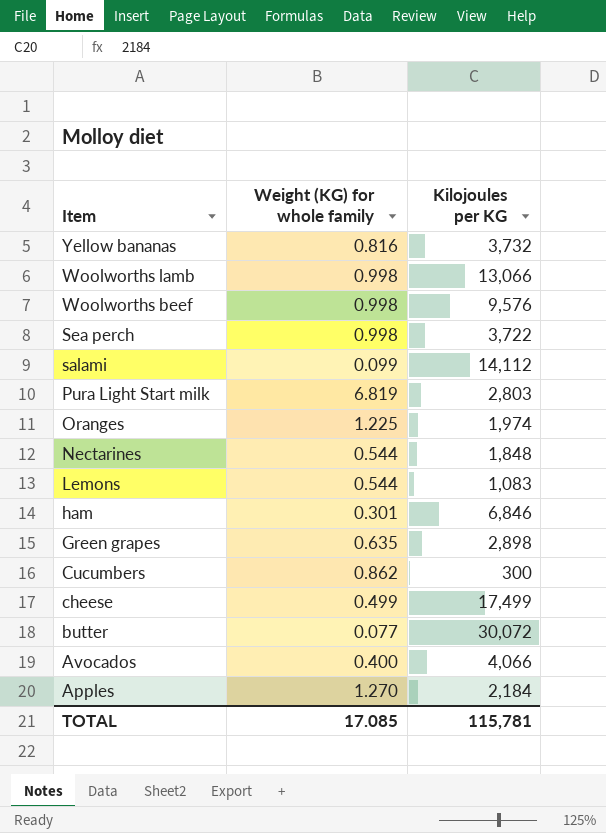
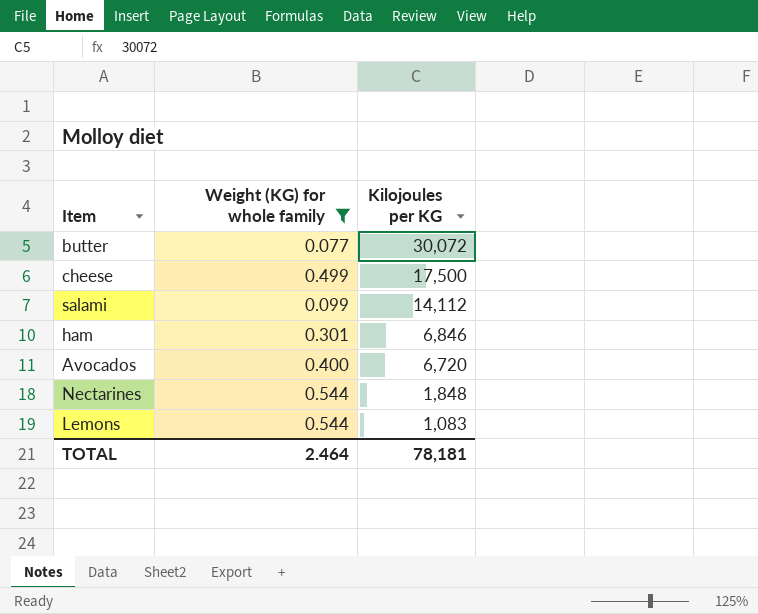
filter: none -> Weight (KG) for whole family <= 0.544
row order: Item descending -> Kilojoules per KG descending
cheese | Kilojoules per KG: 17,499 -> 17,500
Avocados | Kilojoules per KG: 4,066 -> 6,720
TOTAL | Weight (KG) for whole family: 17.085 -> 2.464
TOTAL | Kilojoules per KG: 115,781 -> 78,181

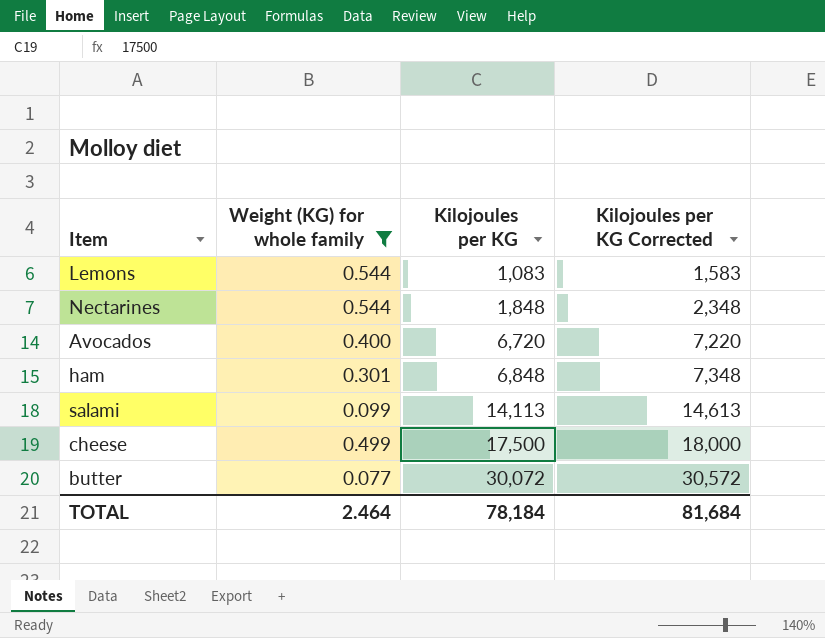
row order: Kilojoules per KG descending -> Kilojoules per KG ascending
column Kilojoules per KG Corrected | formula: none -> [Kilojoules per KG] + 500
ham | Kilojoules per KG: 6,846 -> 6,848
salami | Kilojoules per KG: 14,112 -> 14,113
TOTAL | Kilojoules per KG: 78,181 -> 78,184

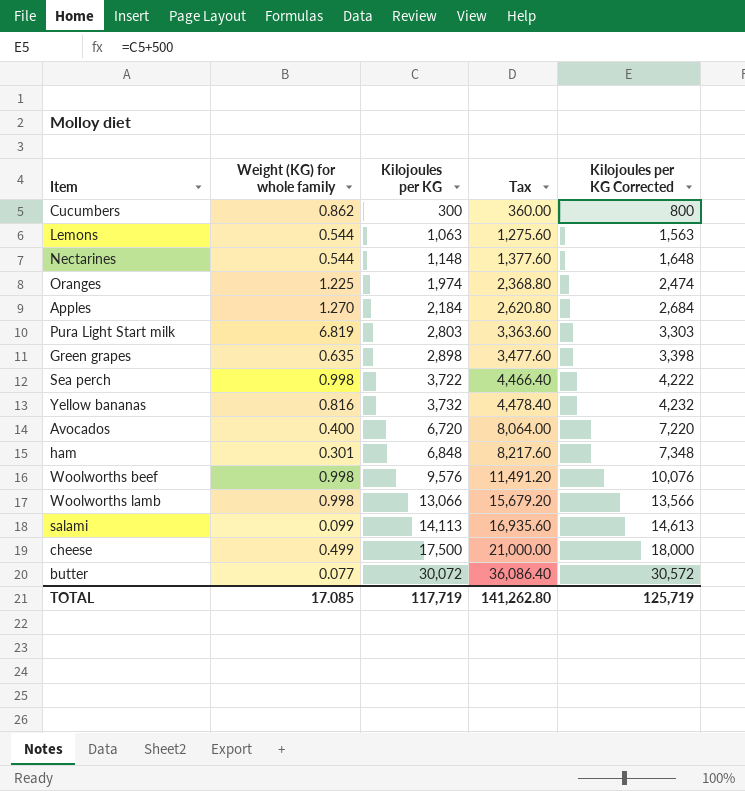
filter: Weight (KG) for whole family <= 0.544 -> none
column Tax | formula: none -> [Kilojoules per KG] * 1.2
Lemons | Kilojoules per KG: 1,083 -> 1,063
Lemons | Kilojoules per KG Corrected: 1,583 -> 1,563
Nectarines | Kilojoules per KG: 1,848 -> 1,148
Nectarines | Kilojoules per KG Corrected: 2,348 -> 1,648
TOTAL | Weight (KG) for whole family: 2.464 -> 17.085
TOTAL | Kilojoules per KG: 78,184 -> 117,719
TOTAL | Kilojoules per KG Corrected: 81,684 -> 125,719

